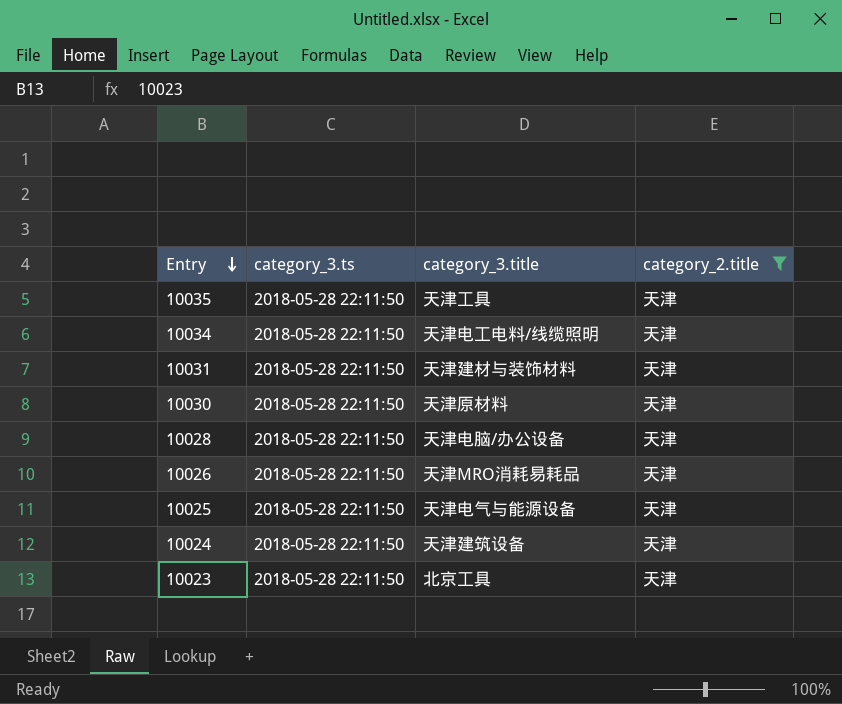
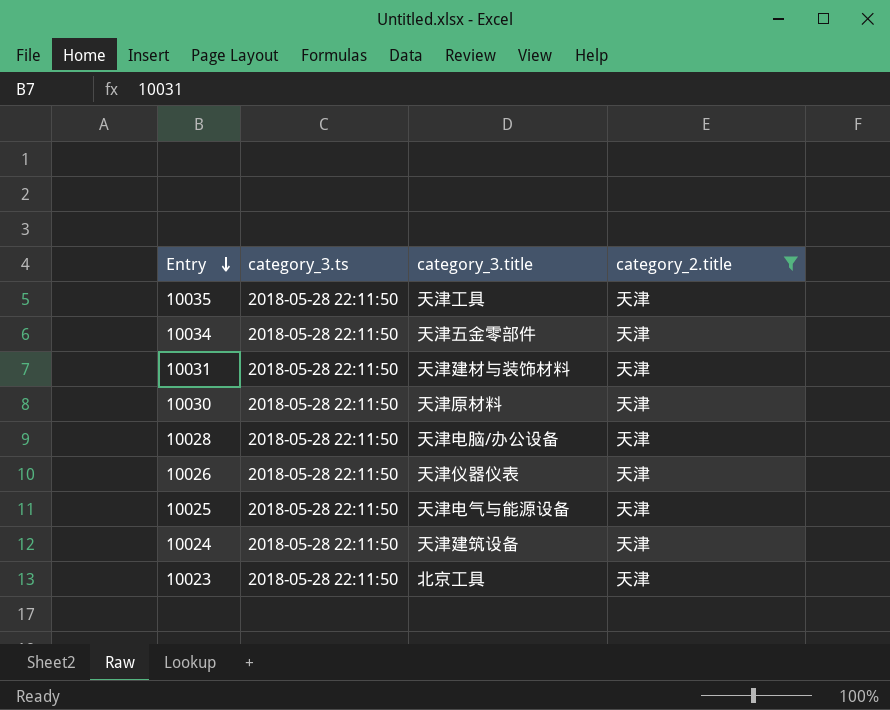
10034 | category_3.title: 天津电工电料/线缆照明 -> 天津五金零部件
10026 | category_3.title: 天津MRO消耗易耗品 -> 天津仪器仪表

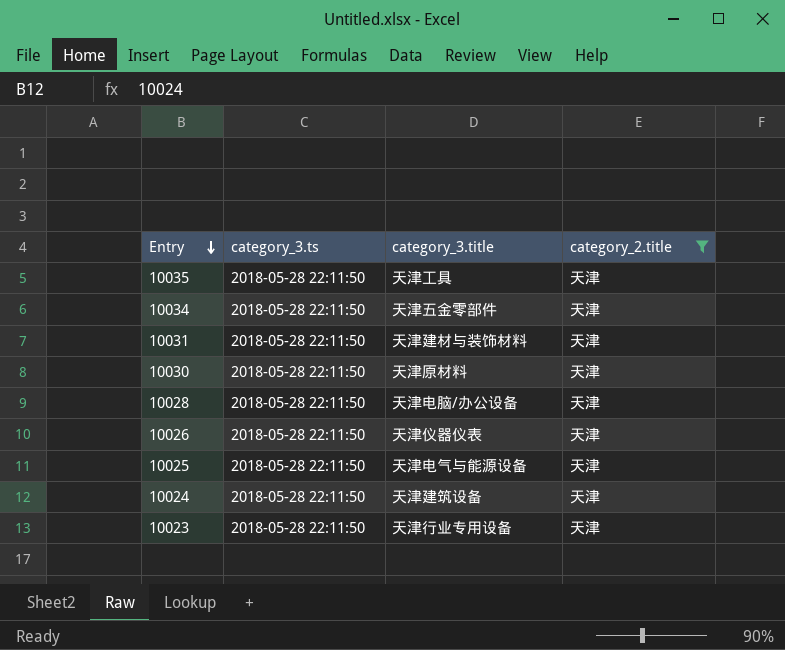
10023 | category_3.title: 北京工具 -> 天津行业专用设备

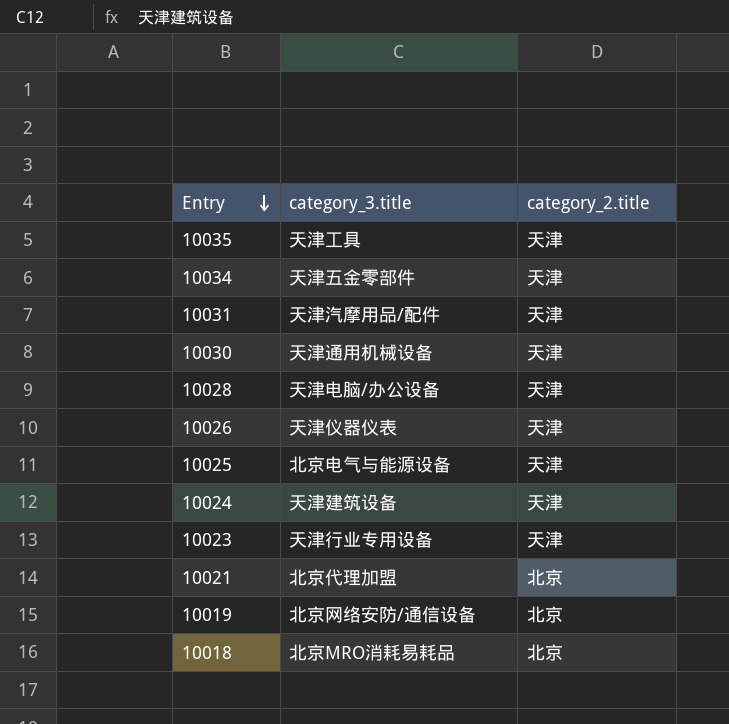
filter: category_2.title = 天津 -> none
column category_3.ts | position: 2 -> none
10031 | category_3.title: 天津建材与装饰材料 -> 天津汽摩用品/配件
10030 | category_3.title: 天津原材料 -> 天津通用机械设备
10025 | category_3.title: 天津电气与能源设备 -> 北京电气与能源设备

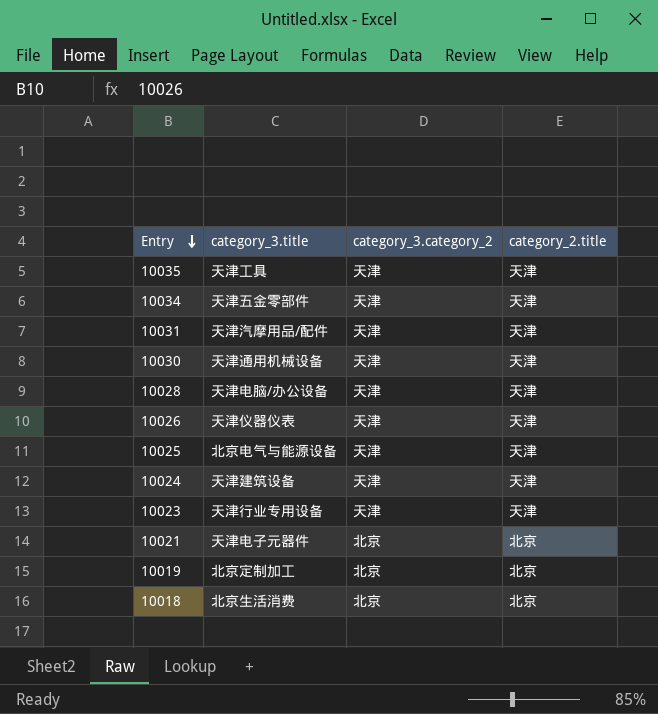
column category_3.category_2 | position: none -> 3
10021 | category_3.title: 北京代理加盟 -> 天津电子元器件
10019 | category_3.title: 北京网络安防/通信设备 -> 北京定制加工
10018 | category_3.title: 北京MRO消耗易耗品 -> 北京生活消费

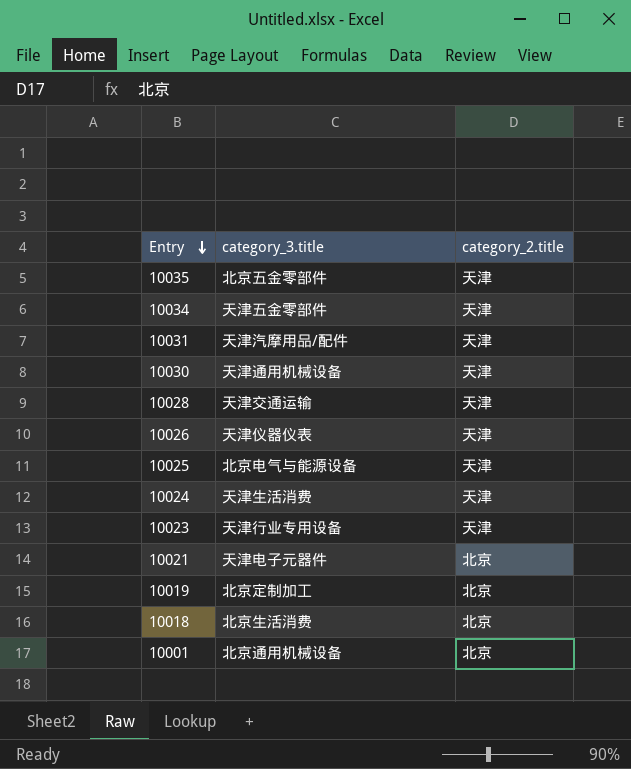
column category_3.category_2 | position: 3 -> none
10035 | category_3.title: 天津工具 -> 北京五金零部件
10028 | category_3.title: 天津电脑/办公设备 -> 天津交通运输
10024 | category_3.title: 天津建筑设备 -> 天津生活消费
row 10001: none -> 北京通用机械设备 | 北京

